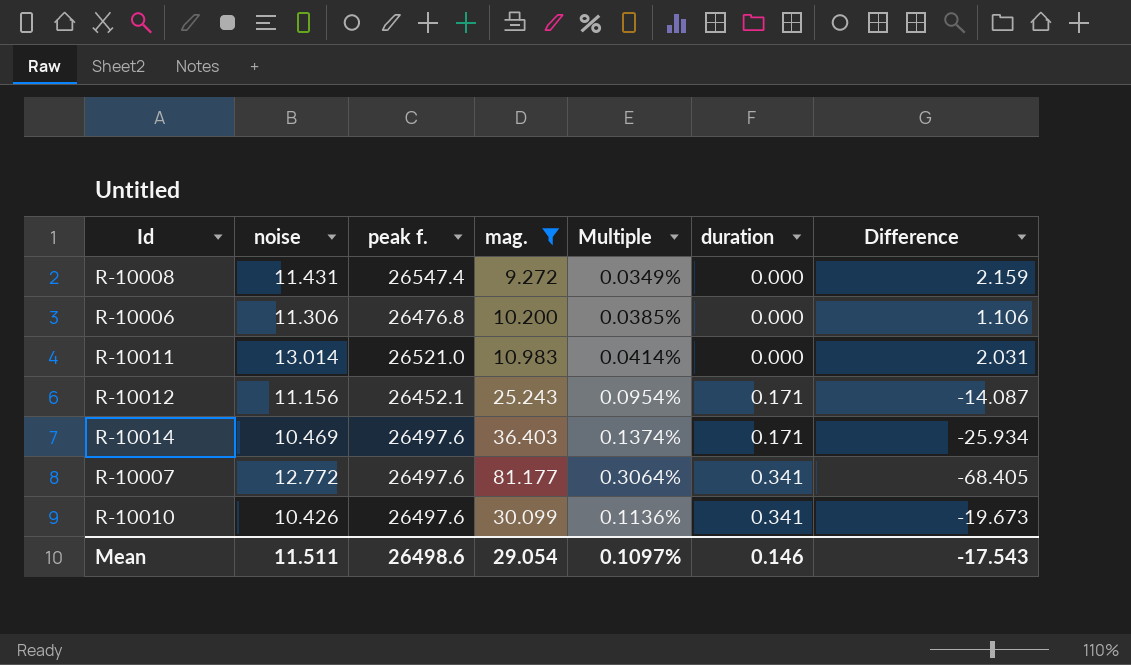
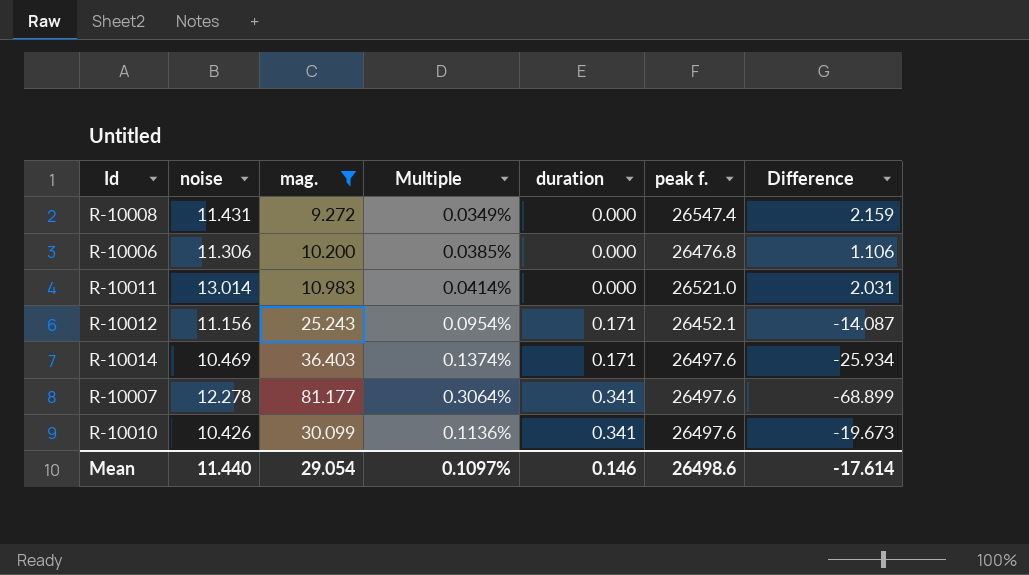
column peak f. | position: 3 -> 6
R-10007 | noise: 12.772 -> 12.278
R-10007 | Difference: -68.405 -> -68.899
Mean | noise: 11.511 -> 11.440
Mean | Difference: -17.543 -> -17.614

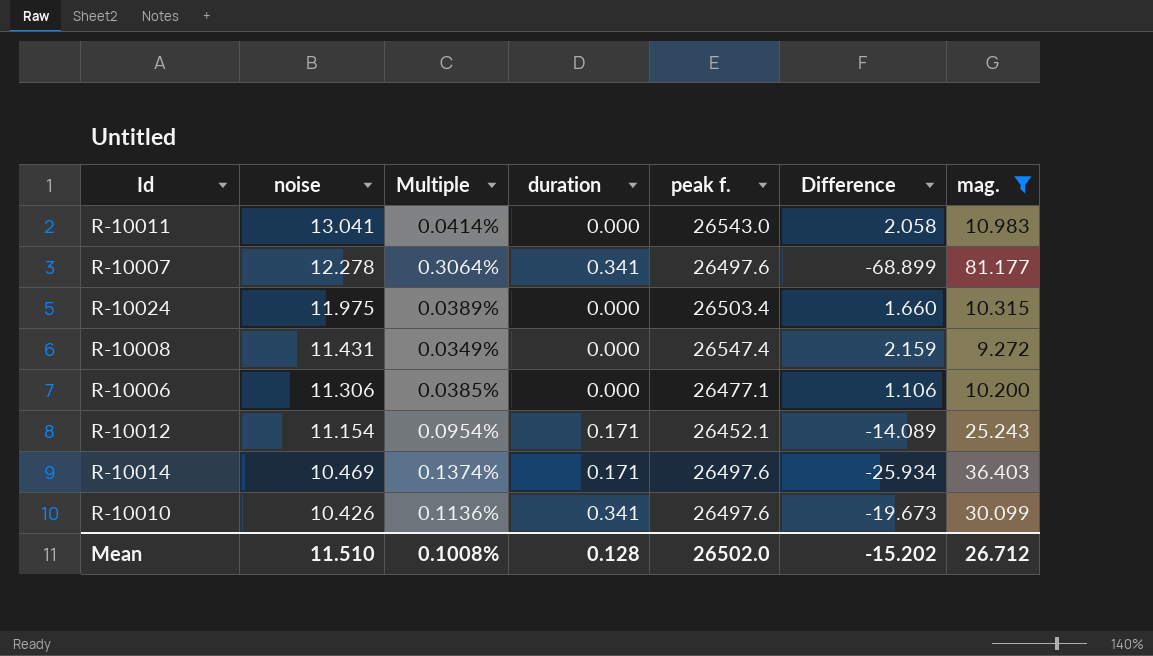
row order: duration ascending -> noise descending
column mag. | position: 3 -> 7
R-10011 | noise: 13.014 -> 13.041
R-10011 | peak f.: 26521.0 -> 26543.0
R-10011 | Difference: 2.031 -> 2.058
row R-10024: none -> 11.975 | 0.0389% | 0.000 | 26503.4 | 1.660 | 10.315
R-10006 | peak f.: 26476.8 -> 26477.1
R-10012 | noise: 11.156 -> 11.154
R-10012 | Difference: -14.087 -> -14.089
Mean | noise: 11.440 -> 11.510
Mean | Multiple: 0.1097% -> 0.1008%
Mean | duration: 0.146 -> 0.128
Mean | peak f.: 26498.6 -> 26502.0
Mean | Difference: -17.614 -> -15.202
Mean | mag.: 29.054 -> 26.712

